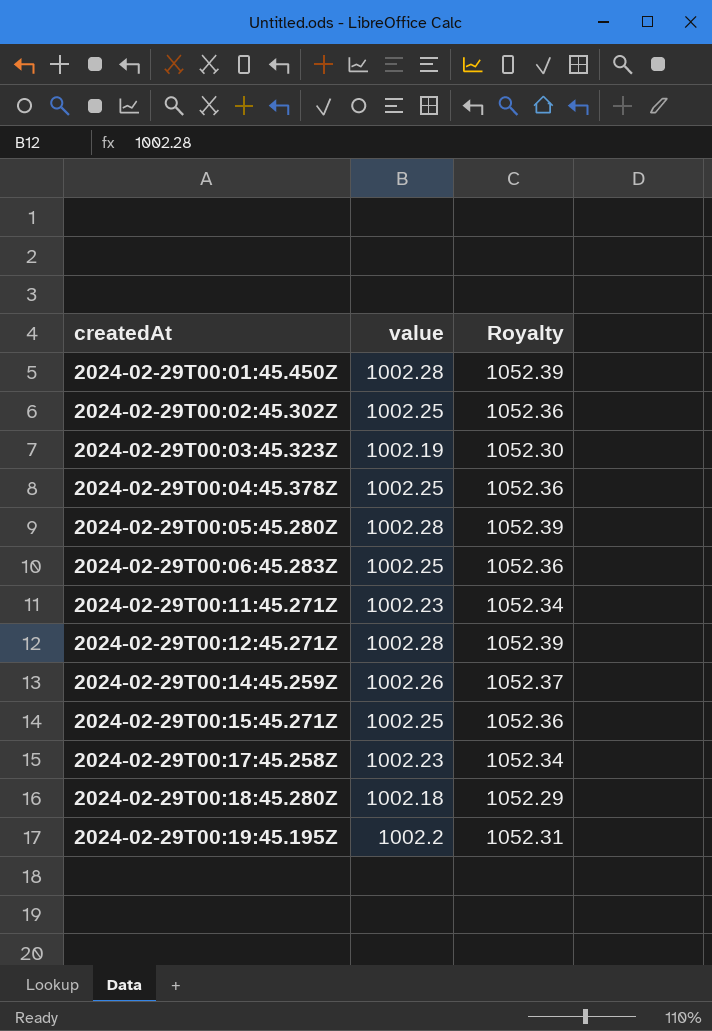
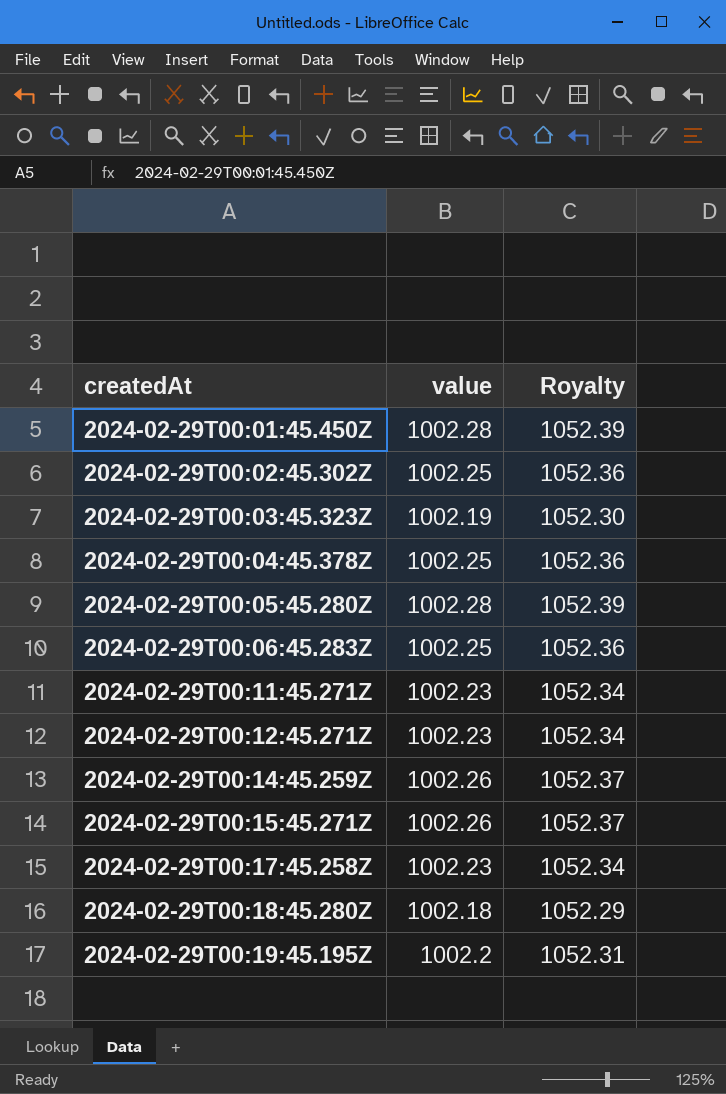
2024-02-29T00:12:45.271Z | value: 1002.28 -> 1002.23
2024-02-29T00:12:45.271Z | Royalty: 1052.39 -> 1052.34
2024-02-29T00:15:45.271Z | value: 1002.25 -> 1002.26
2024-02-29T00:15:45.271Z | Royalty: 1052.36 -> 1052.37

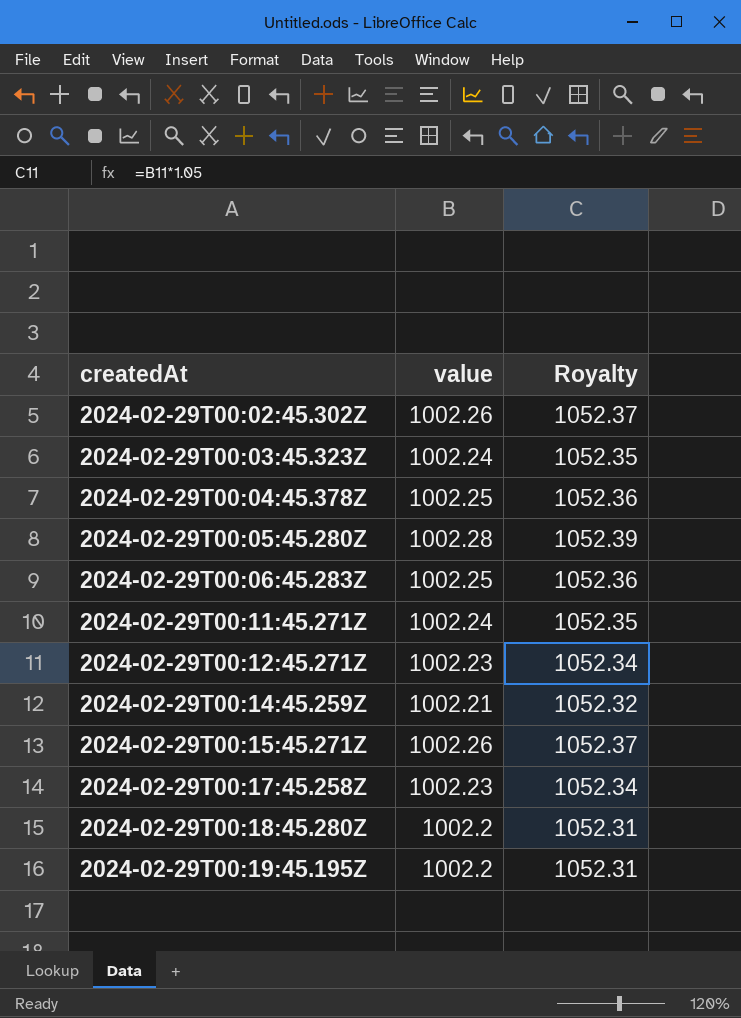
row 2024-02-29T00:01:45.450Z: 1002.28 | 1052.39 -> none
2024-02-29T00:02:45.302Z | value: 1002.25 -> 1002.26
2024-02-29T00:02:45.302Z | Royalty: 1052.36 -> 1052.37
2024-02-29T00:03:45.323Z | value: 1002.19 -> 1002.24
2024-02-29T00:03:45.323Z | Royalty: 1052.30 -> 1052.35
2024-02-29T00:11:45.271Z | value: 1002.23 -> 1002.24
2024-02-29T00:11:45.271Z | Royalty: 1052.34 -> 1052.35
2024-02-29T00:14:45.259Z | value: 1002.26 -> 1002.21
2024-02-29T00:14:45.259Z | Royalty: 1052.37 -> 1052.32
2024-02-29T00:18:45.280Z | value: 1002.18 -> 1002.2
2024-02-29T00:18:45.280Z | Royalty: 1052.29 -> 1052.31

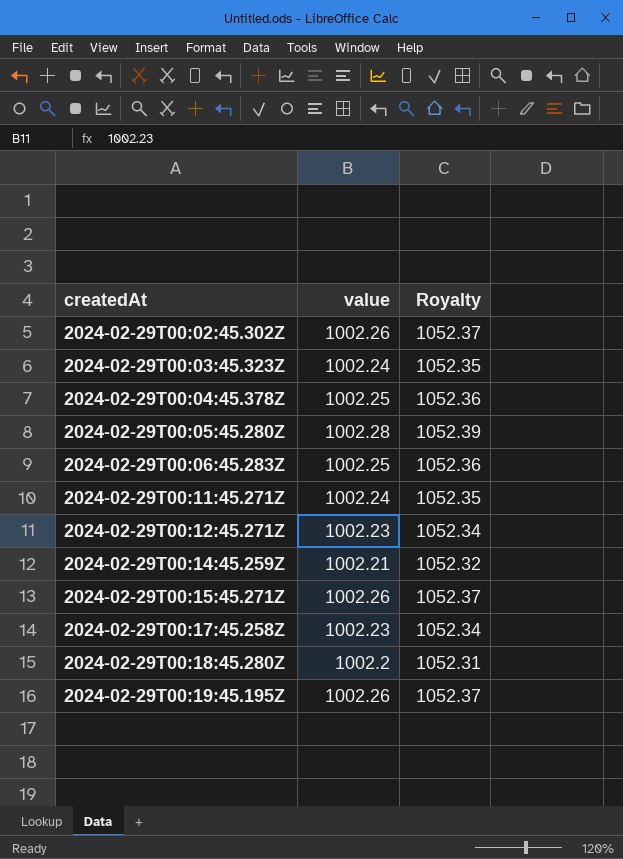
2024-02-29T00:19:45.195Z | value: 1002.2 -> 1002.26
2024-02-29T00:19:45.195Z | Royalty: 1052.31 -> 1052.37

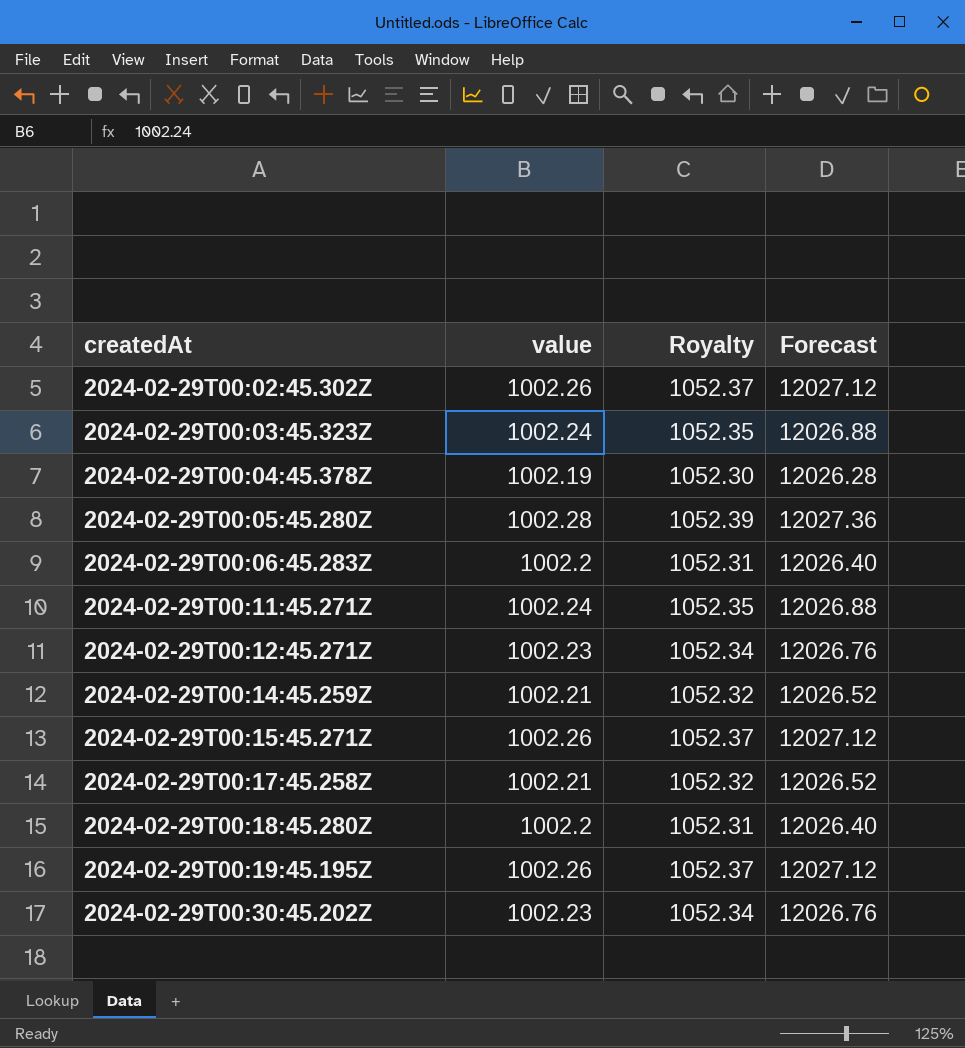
column Forecast | formula: none -> [value] * 12
2024-02-29T00:04:45.378Z | value: 1002.25 -> 1002.19
2024-02-29T00:04:45.378Z | Royalty: 1052.36 -> 1052.30
2024-02-29T00:06:45.283Z | value: 1002.25 -> 1002.2
2024-02-29T00:06:45.283Z | Royalty: 1052.36 -> 1052.31
2024-02-29T00:17:45.258Z | value: 1002.23 -> 1002.21
2024-02-29T00:17:45.258Z | Royalty: 1052.34 -> 1052.32
row 2024-02-29T00:30:45.202Z: none -> 1002.23 | 1052.34 | 12026.76

